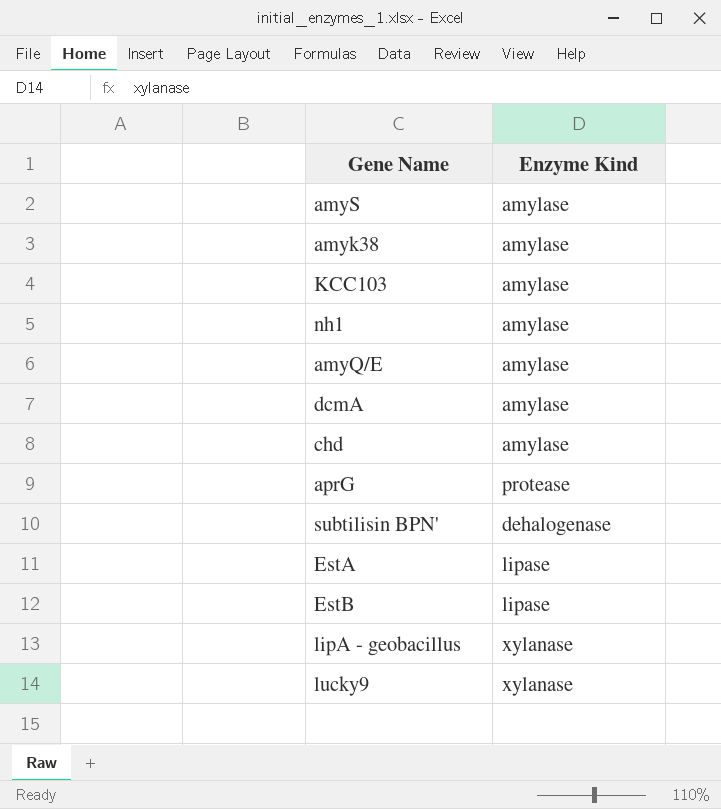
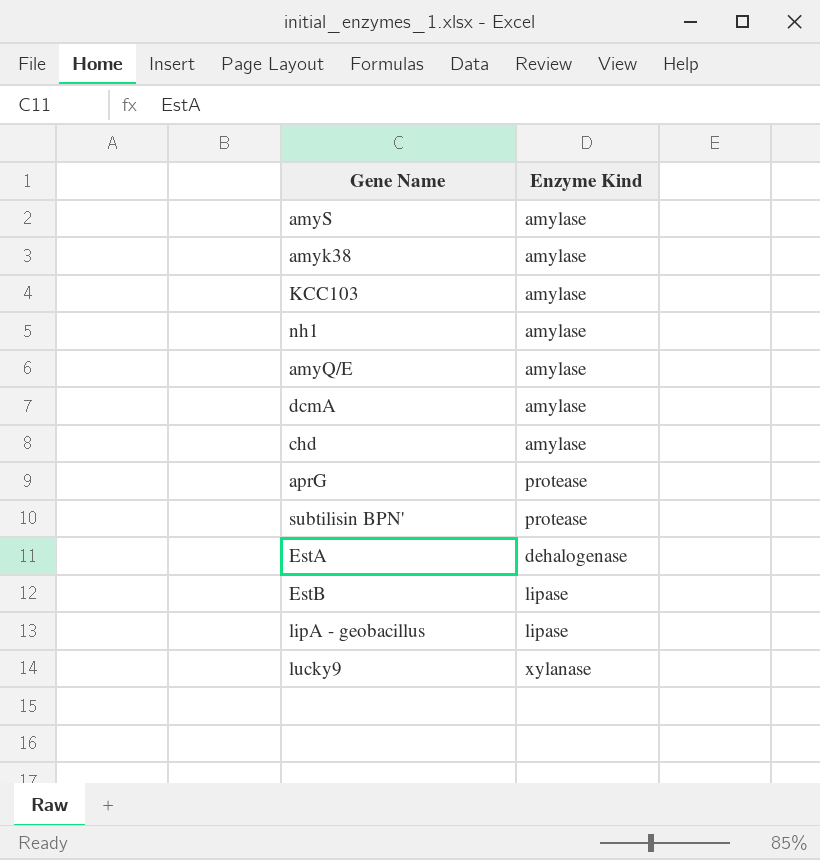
subtilisin BPN' | Enzyme Kind: dehalogenase -> protease
EstA | Enzyme Kind: lipase -> dehalogenase
lipA - geobacillus | Enzyme Kind: xylanase -> lipase

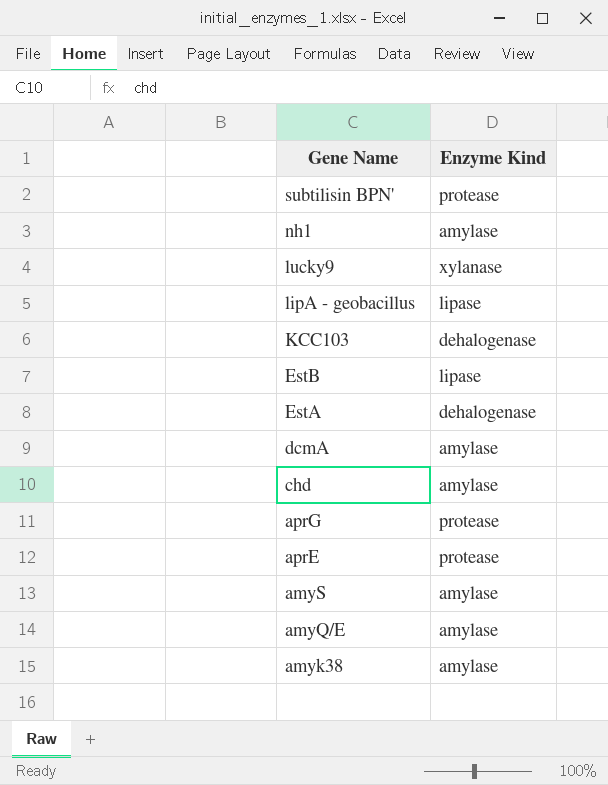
row order: none -> Gene Name descending
KCC103 | Enzyme Kind: amylase -> dehalogenase
row aprE: none -> protease

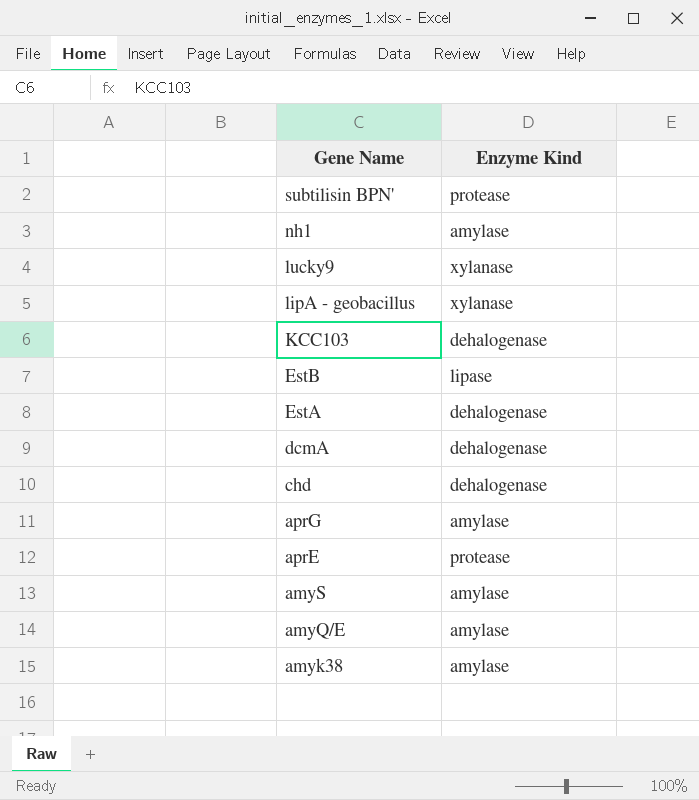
lipA - geobacillus | Enzyme Kind: lipase -> xylanase
dcmA | Enzyme Kind: amylase -> dehalogenase
chd | Enzyme Kind: amylase -> dehalogenase
aprG | Enzyme Kind: protease -> amylase

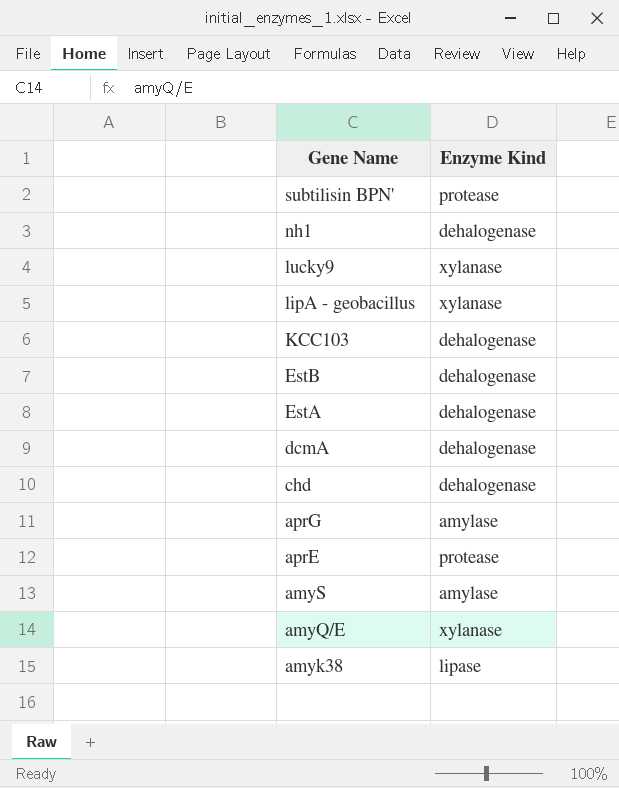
nh1 | Enzyme Kind: amylase -> dehalogenase
EstB | Enzyme Kind: lipase -> dehalogenase
amyQ/E | Enzyme Kind: amylase -> xylanase
amyk38 | Enzyme Kind: amylase -> lipase

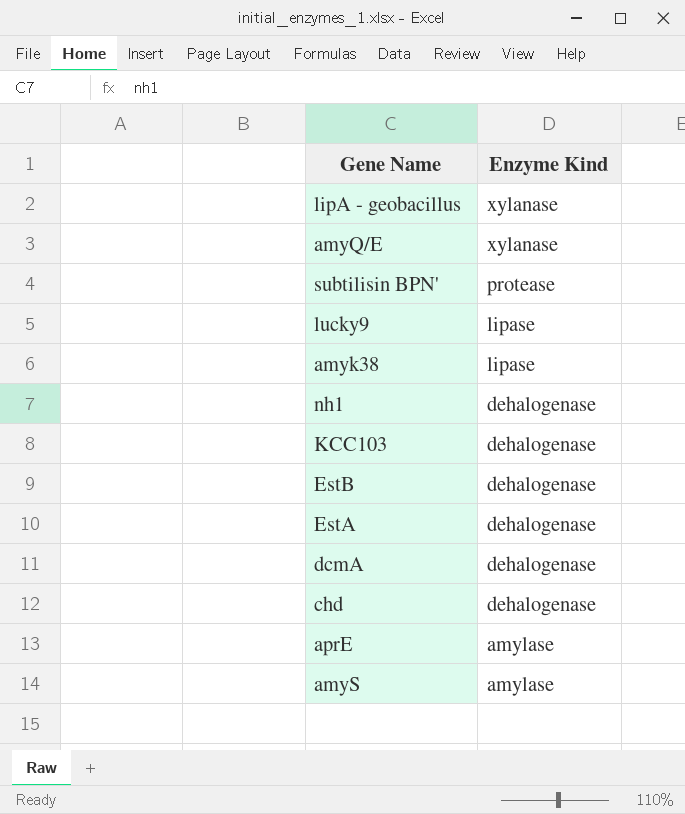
row order: Gene Name descending -> Enzyme Kind descending
row aprG: amylase -> none
lucky9 | Enzyme Kind: xylanase -> lipase
aprE | Enzyme Kind: protease -> amylase

